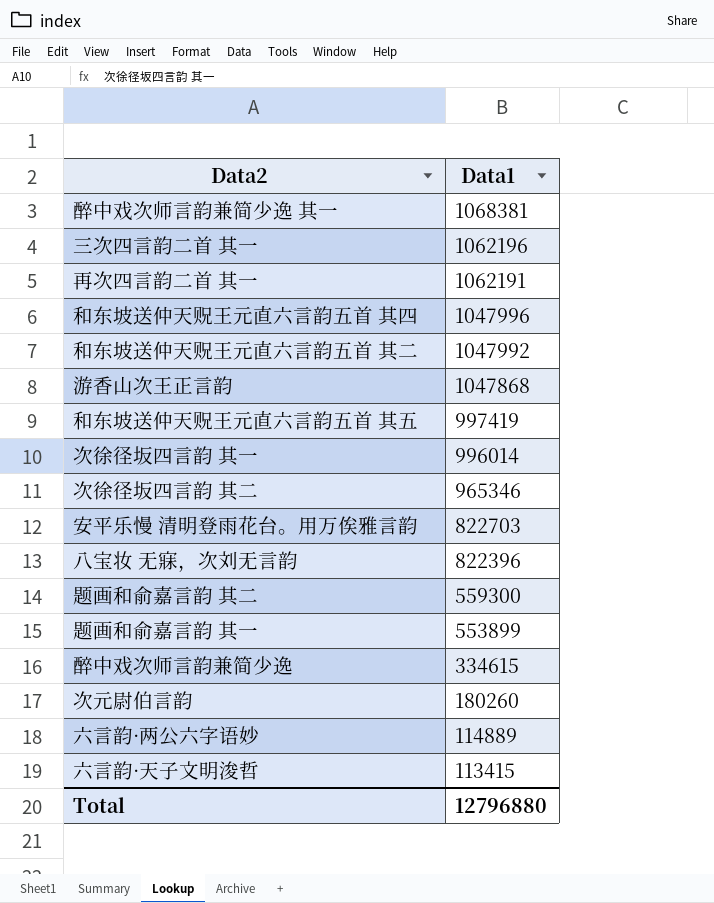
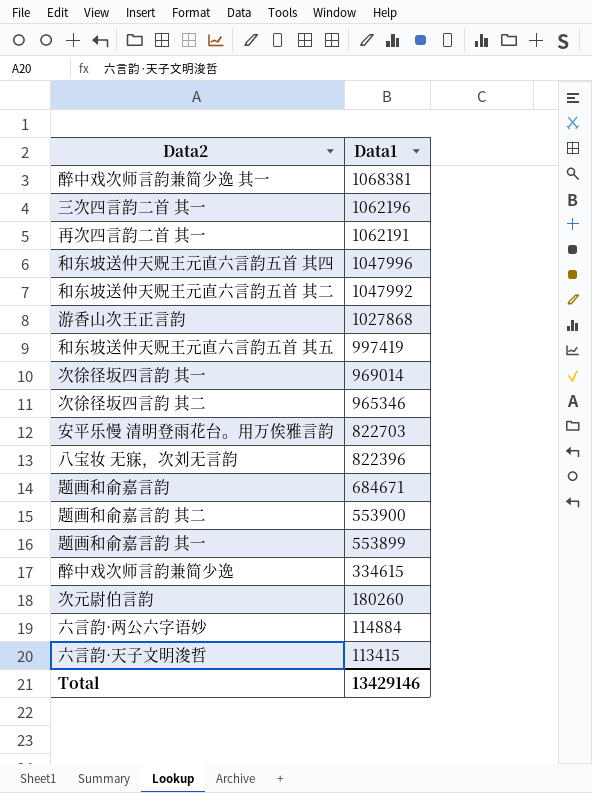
游香山次王正言韵 | Data1: 1047868 -> 1027868
次徐径坂四言韵 其一 | Data1: 996014 -> 969014
row 题画和俞嘉言韵: none -> 684671
题画和俞嘉言韵 其二 | Data1: 559300 -> 553900
六言韵·两公六字语妙 | Data1: 114889 -> 114884
Total | Data1: 12796880 -> 13429146

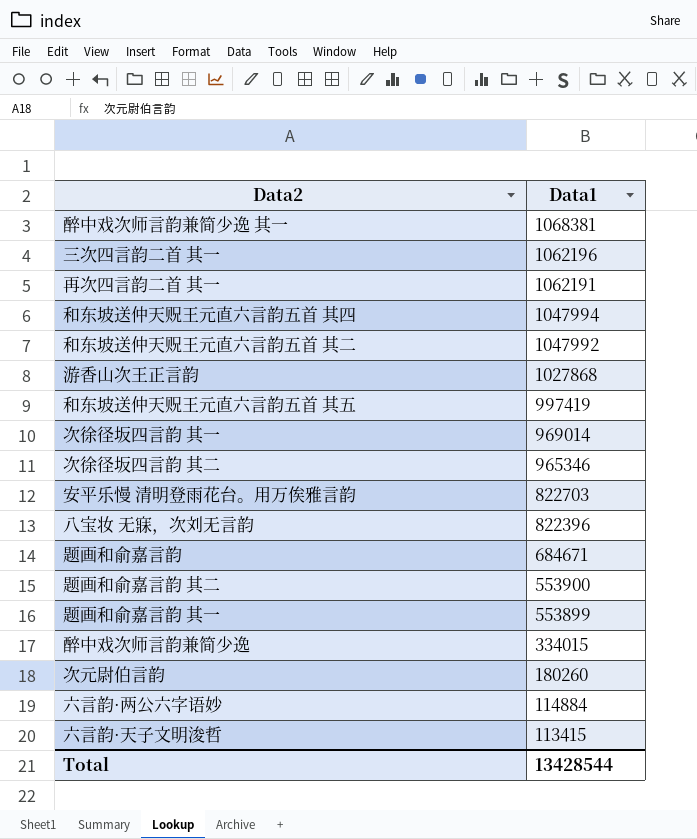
和东坡送仲天贶王元直六言韵五首 其四 | Data1: 1047996 -> 1047994
醉中戏次师言韵兼简少逸 | Data1: 334615 -> 334015
Total | Data1: 13429146 -> 13428544

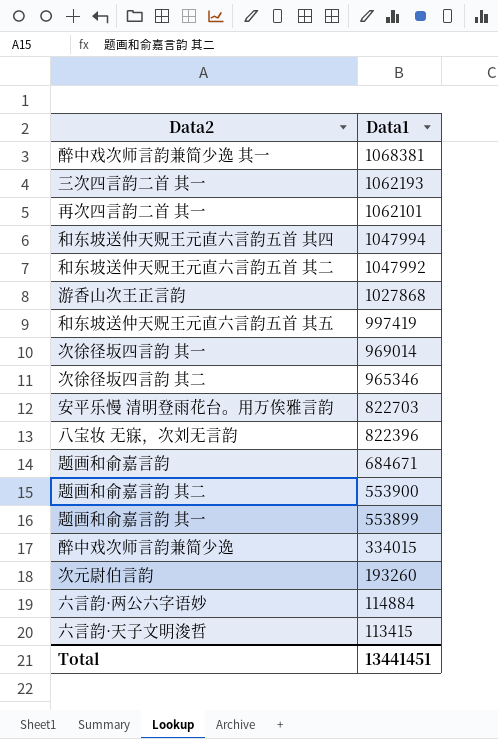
三次四言韵二首 其一 | Data1: 1062196 -> 1062193
再次四言韵二首 其一 | Data1: 1062191 -> 1062101
次元尉伯言韵 | Data1: 180260 -> 193260
Total | Data1: 13428544 -> 13441451

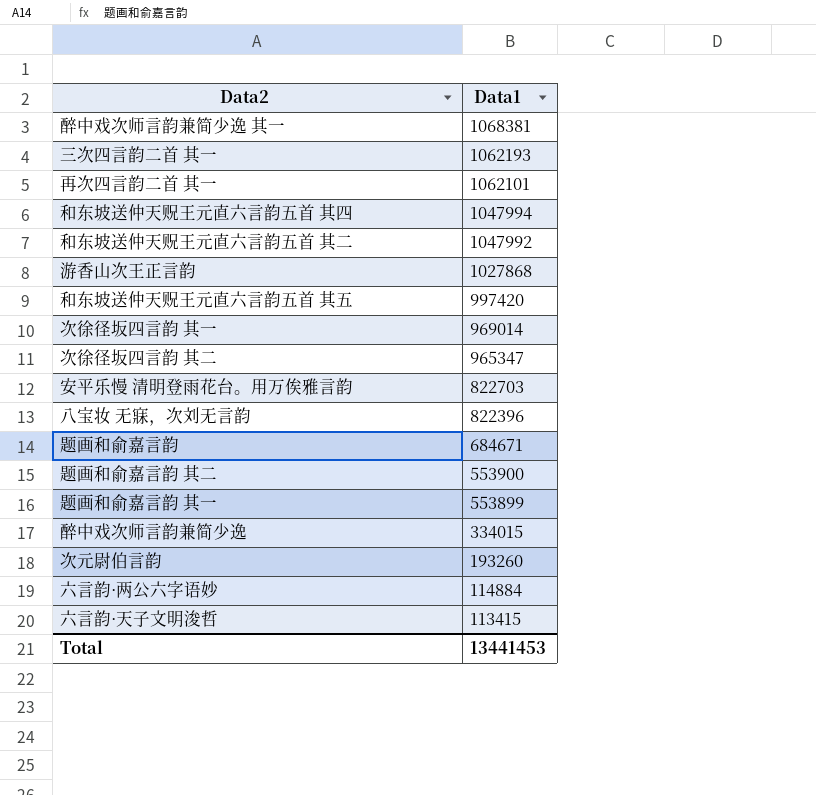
和东坡送仲天贶王元直六言韵五首 其五 | Data1: 997419 -> 997420
次徐径坂四言韵 其二 | Data1: 965346 -> 965347
Total | Data1: 13441451 -> 13441453

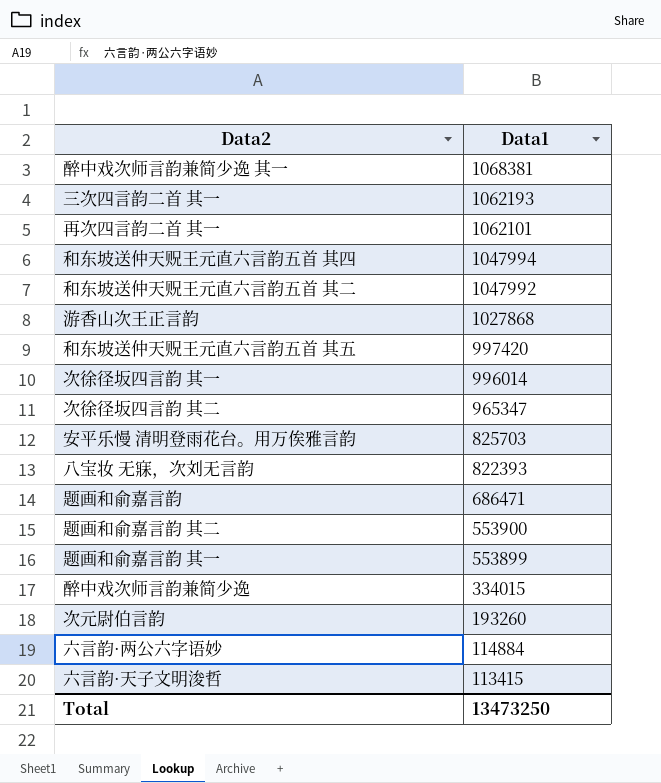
次徐径坂四言韵 其一 | Data1: 969014 -> 996014
安平乐慢 清明登雨花台。用万俟雅言韵 | Data1: 822703 -> 825703
八宝妆 无寐，次刘无言韵 | Data1: 822396 -> 822393
题画和俞嘉言韵 | Data1: 684671 -> 686471
Total | Data1: 13441453 -> 13473250

